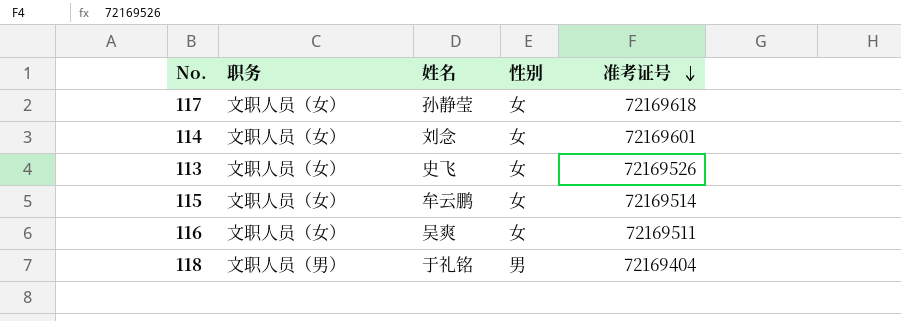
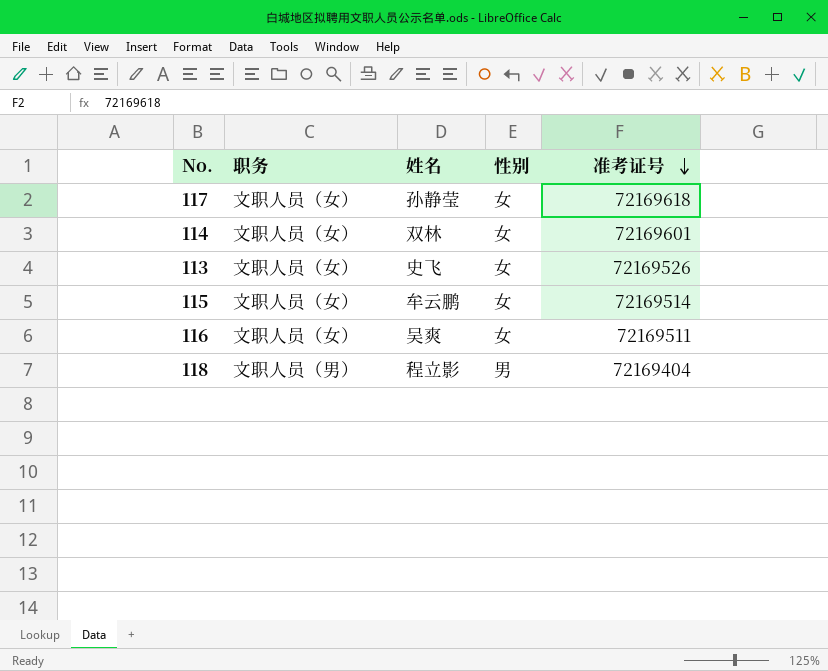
114 | 姓名: 刘念 -> 双林
118 | 姓名: 于礼铭 -> 程立影

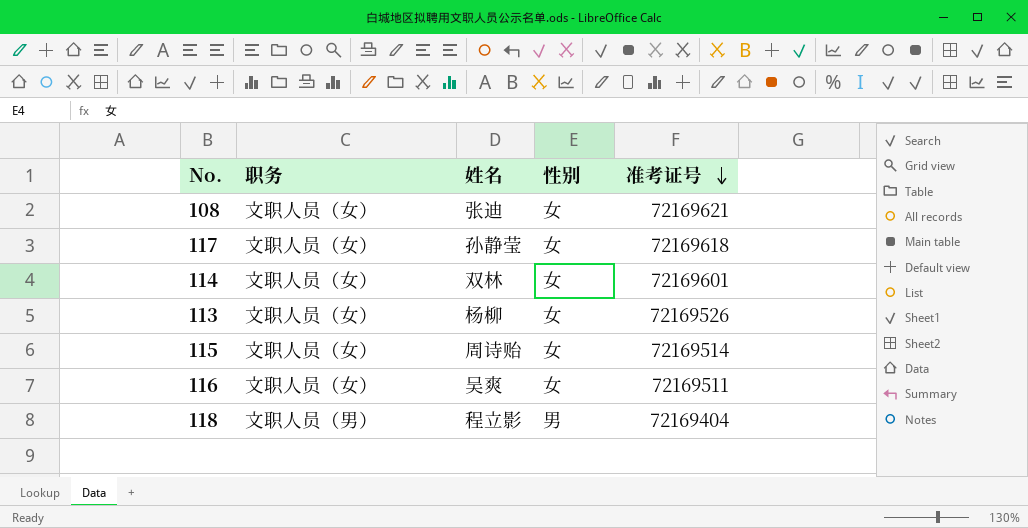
row 108: none -> 文职人员（女） | 张迪 | 女 | 72169621
113 | 姓名: 史飞 -> 杨柳
115 | 姓名: 牟云鹏 -> 周诗贻

